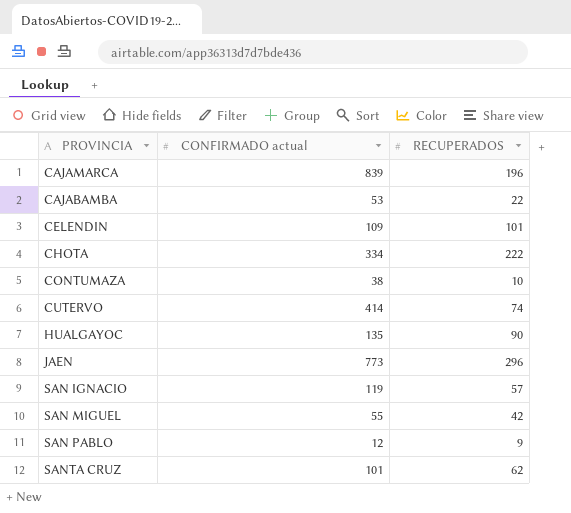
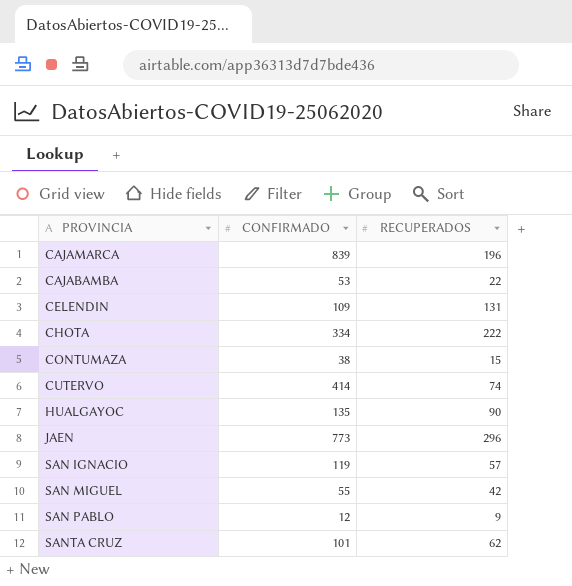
column name: CONFIRMADO actual -> CONFIRMADO
CELENDIN | RECUPERADOS: 101 -> 131
CONTUMAZA | RECUPERADOS: 10 -> 15

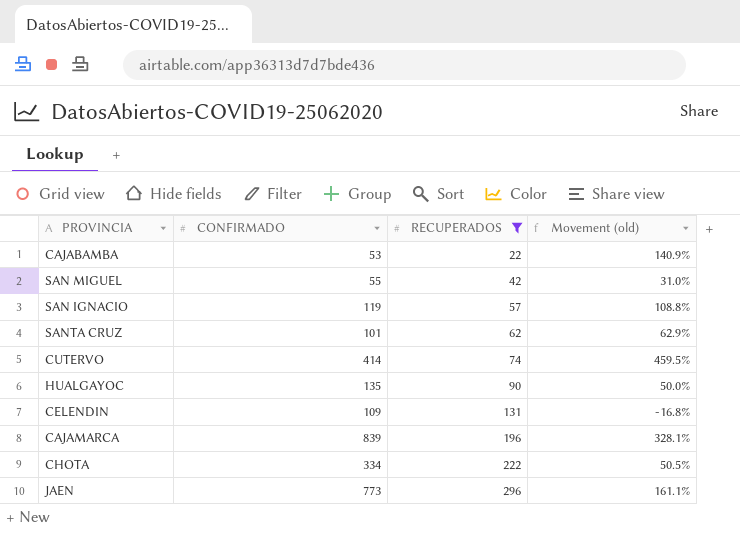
filter: none -> RECUPERADOS >= 22
row order: none -> RECUPERADOS ascending
column Movement (old) | formula: none -> ([CONFIRMADO] - [RECUPERADOS]) / [RECUPERADOS]

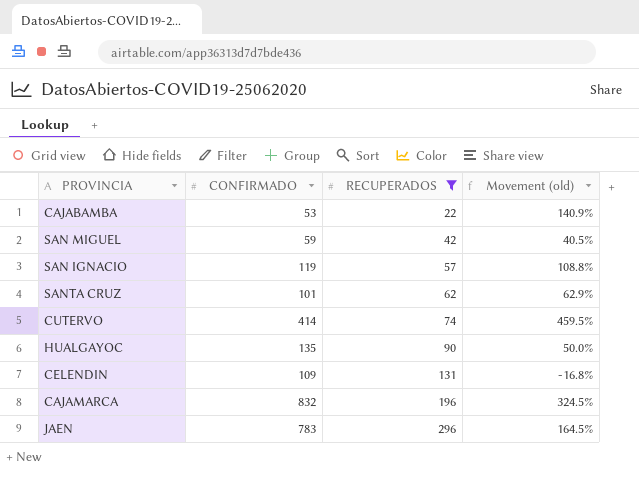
row CHOTA: 334 | 222 | 50.5% -> none
SAN MIGUEL | CONFIRMADO: 55 -> 59
SAN MIGUEL | Movement (old): 31.0% -> 40.5%
CAJAMARCA | CONFIRMADO: 839 -> 832
CAJAMARCA | Movement (old): 328.1% -> 324.5%
JAEN | CONFIRMADO: 773 -> 783
JAEN | Movement (old): 161.1% -> 164.5%

